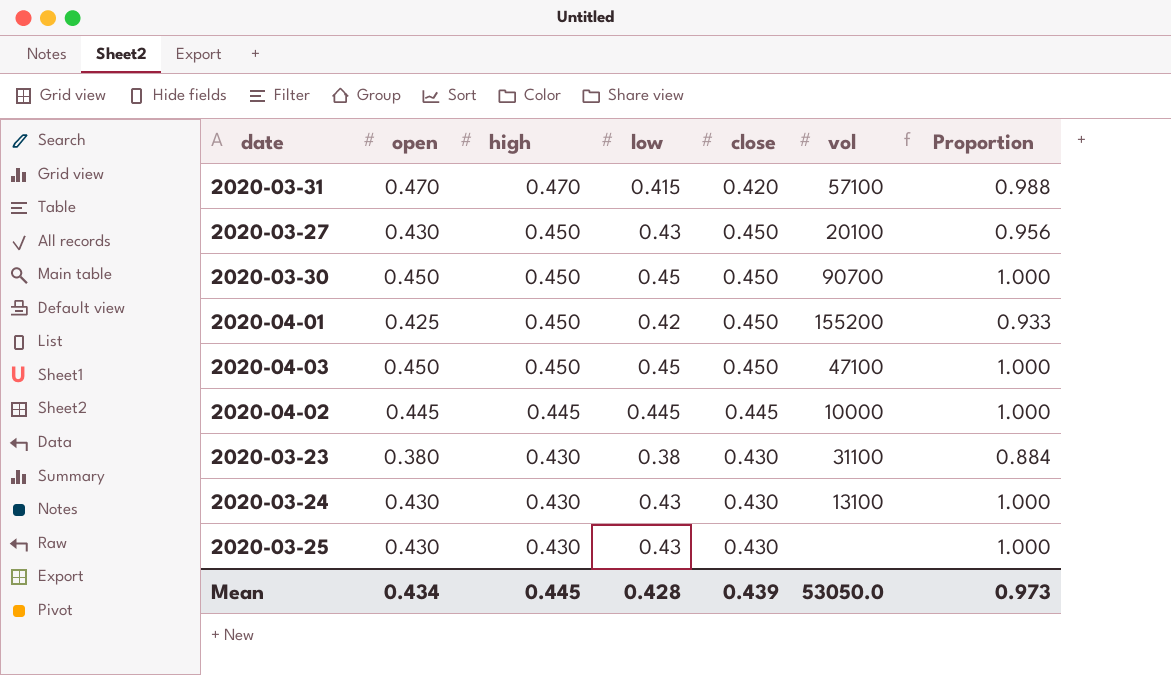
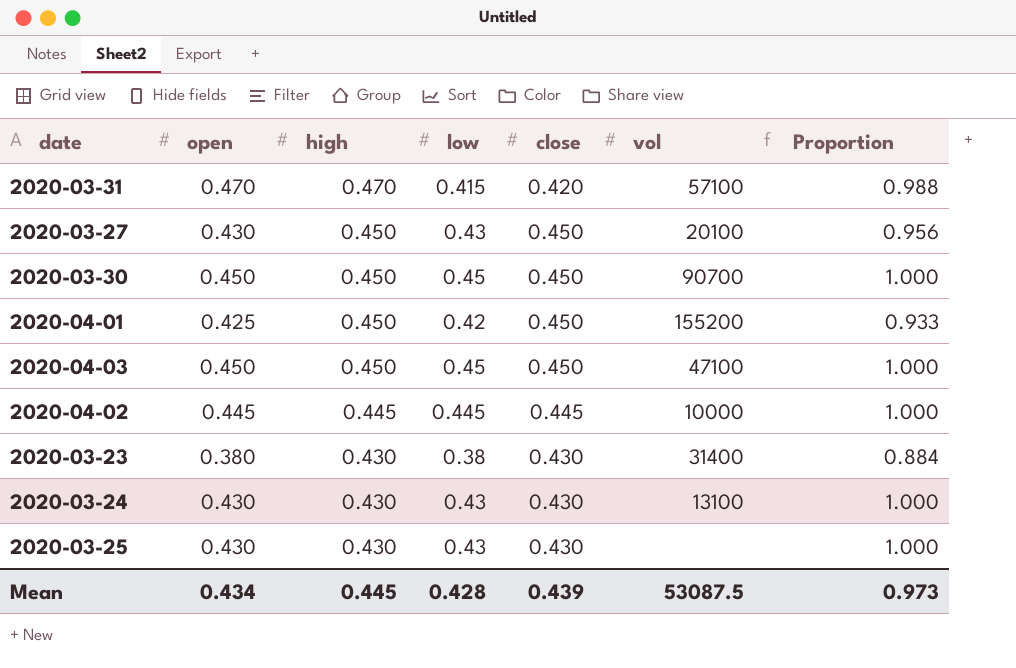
2020-03-23 | vol: 31100 -> 31400
Mean | vol: 53050.0 -> 53087.5

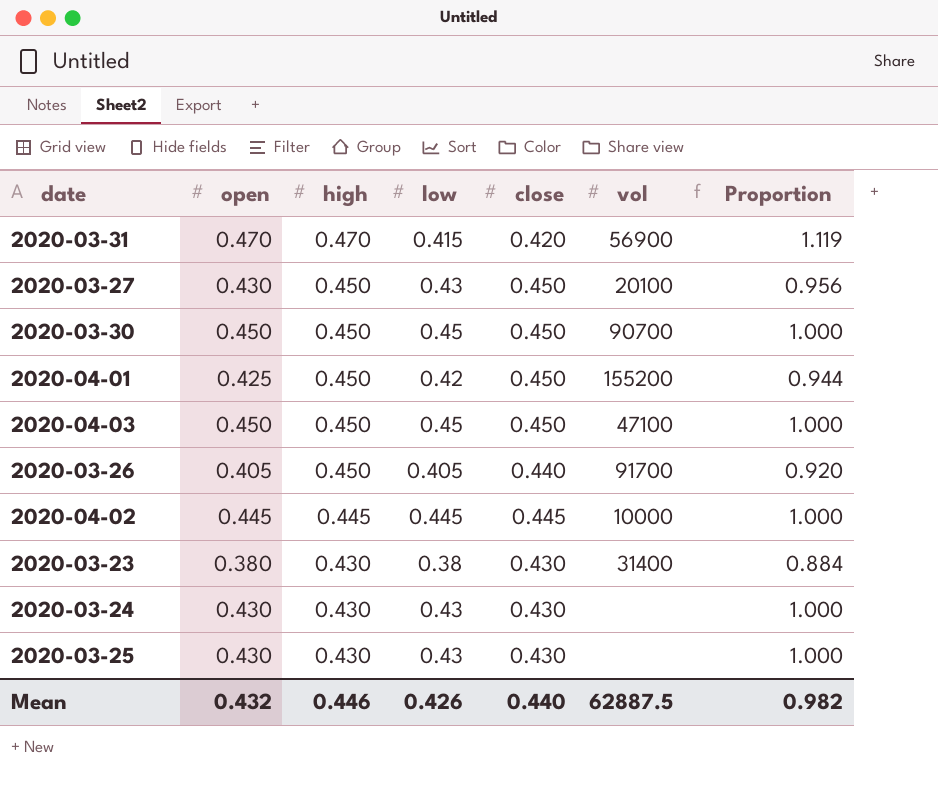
column Proportion | formula: [low] / [close] -> [open] / [close]
2020-03-31 | vol: 57100 -> 56900
row 2020-03-26: none -> 0.405 | 0.450 | 0.405 | 0.440 | 91700 | 0.920
2020-03-24 | vol: 13100 -> none
Mean | open: 0.434 -> 0.432
Mean | high: 0.445 -> 0.446
Mean | low: 0.428 -> 0.426
Mean | close: 0.439 -> 0.440
Mean | vol: 53087.5 -> 62887.5
Mean | Proportion: 0.973 -> 0.982

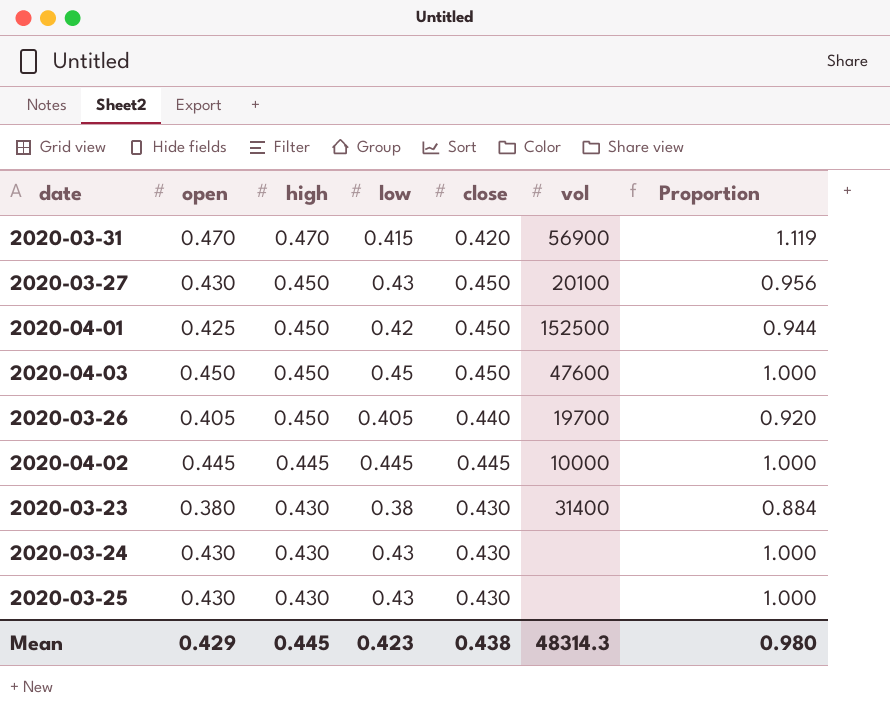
row 2020-03-30: 0.450 | 0.450 | 0.45 | 0.450 | 90700 | 1.000 -> none
2020-04-01 | vol: 155200 -> 152500
2020-04-03 | vol: 47100 -> 47600
2020-03-26 | vol: 91700 -> 19700
Mean | open: 0.432 -> 0.429
Mean | high: 0.446 -> 0.445
Mean | low: 0.426 -> 0.423
Mean | close: 0.440 -> 0.438
Mean | vol: 62887.5 -> 48314.3
Mean | Proportion: 0.982 -> 0.980

